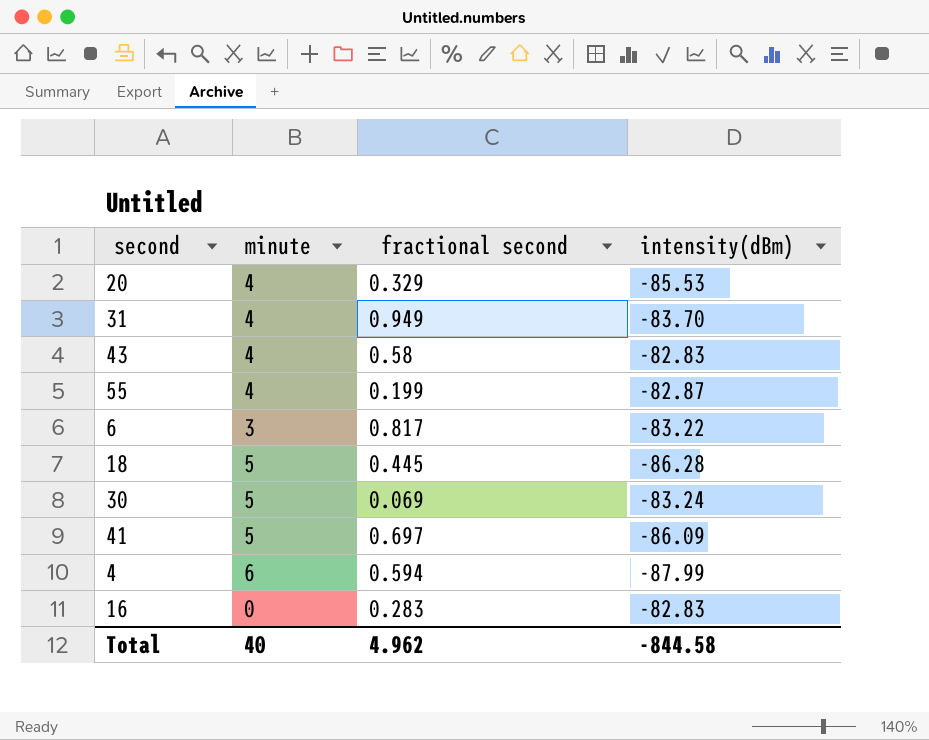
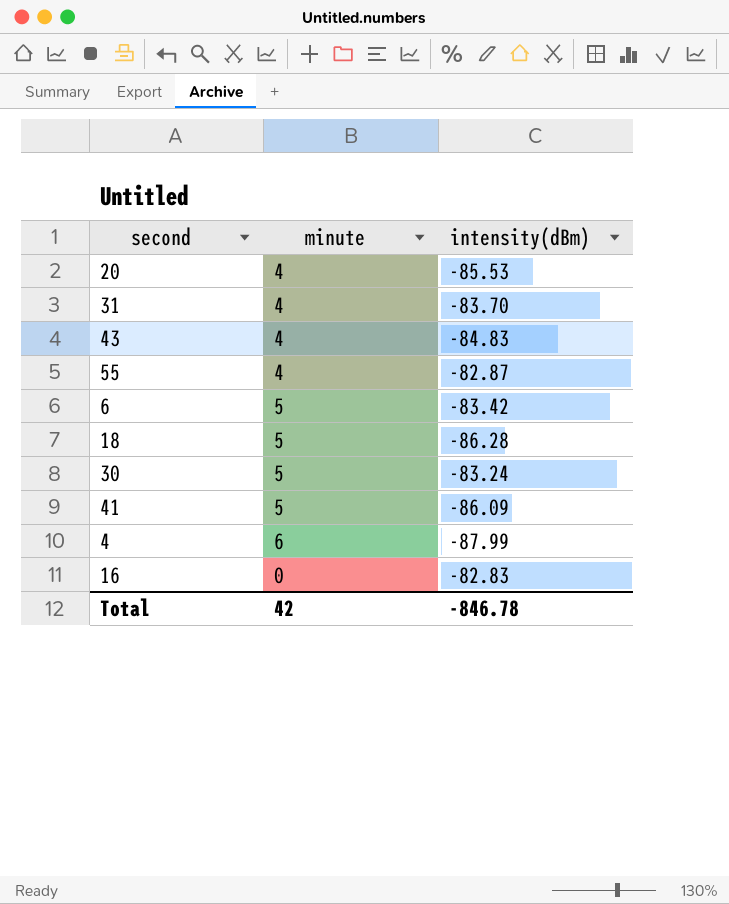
column fractional second | position: 3 -> none
43 | intensity(dBm): -82.83 -> -84.83
6 | minute: 3 -> 5
6 | intensity(dBm): -83.22 -> -83.42
Total | minute: 40 -> 42
Total | intensity(dBm): -844.58 -> -846.78

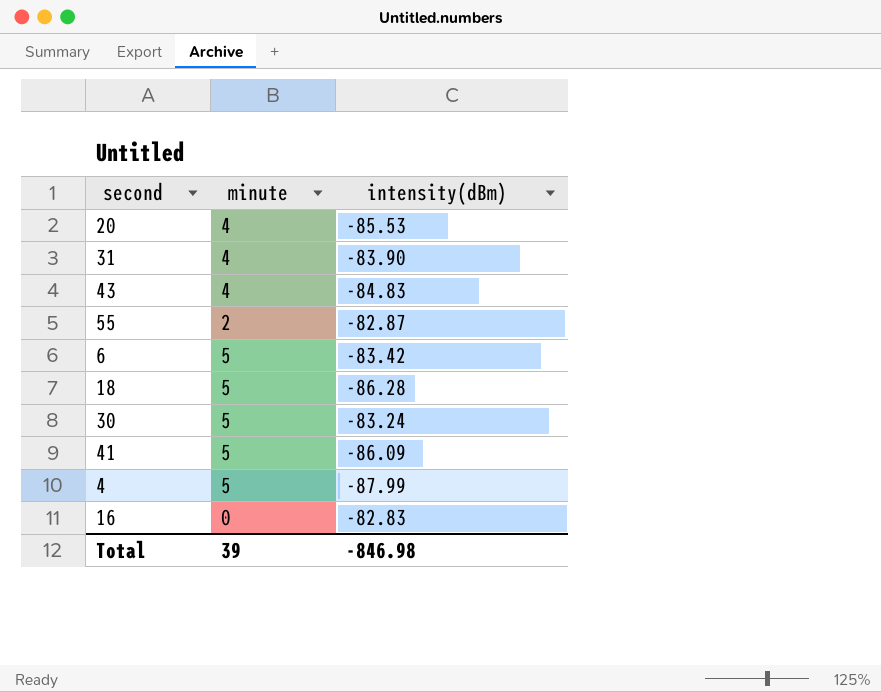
31 | intensity(dBm): -83.70 -> -83.90
55 | minute: 4 -> 2
4 | minute: 6 -> 5
Total | minute: 42 -> 39
Total | intensity(dBm): -846.78 -> -846.98

